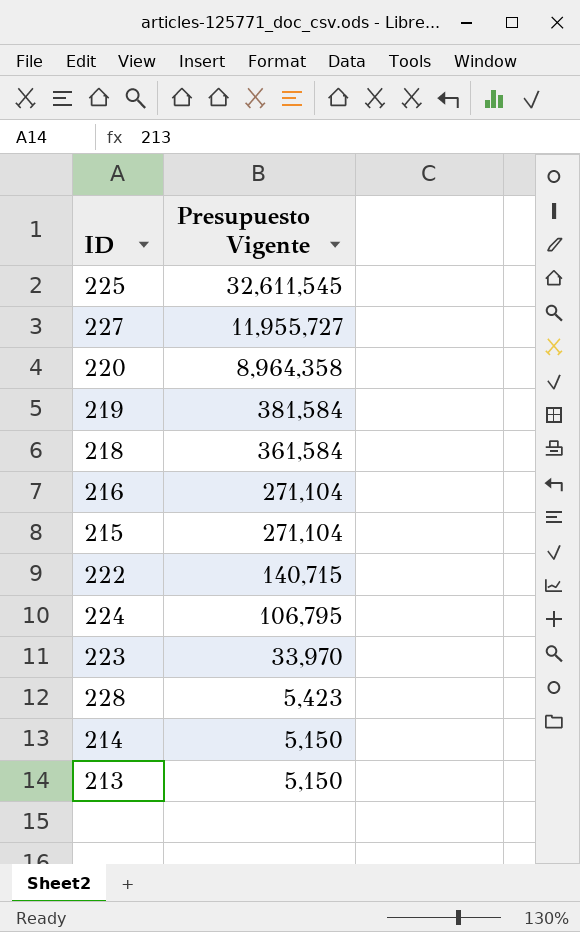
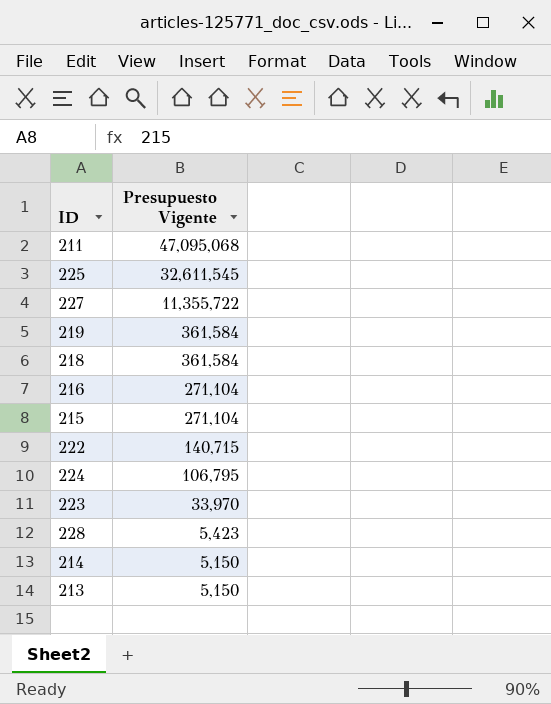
row 220: 8,964,358 -> none
row 211: none -> 47,095,068
227 | Presupuesto Vigente: 11,955,727 -> 11,355,722
219 | Presupuesto Vigente: 381,584 -> 361,584

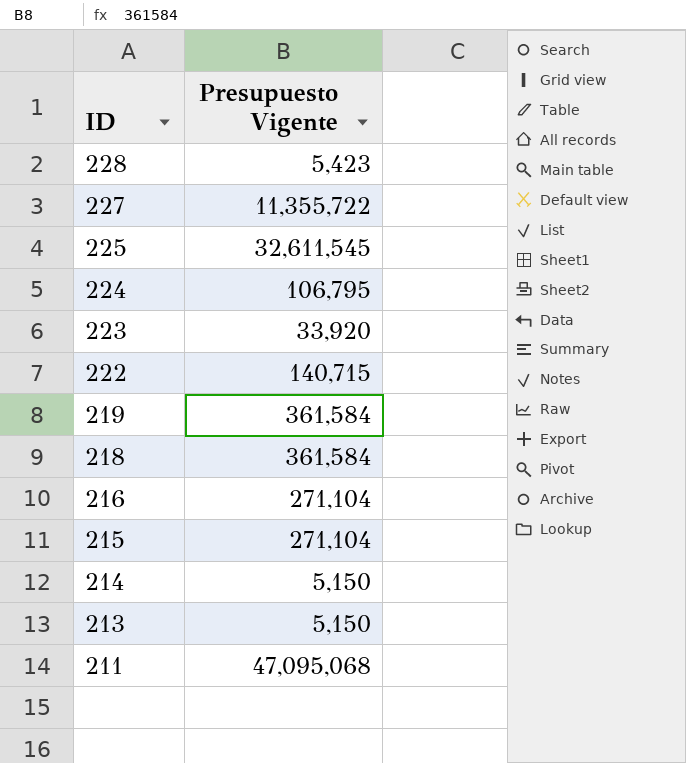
row order: Presupuesto Vigente descending -> ID descending
223 | Presupuesto Vigente: 33,970 -> 33,920

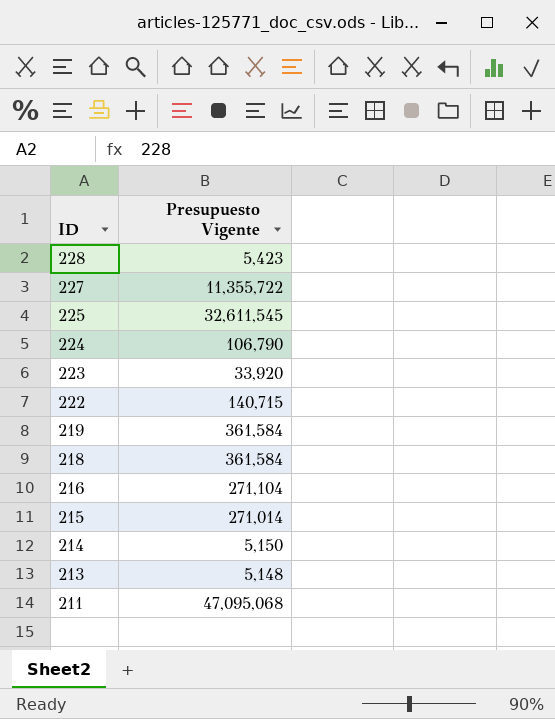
224 | Presupuesto Vigente: 106,795 -> 106,790
215 | Presupuesto Vigente: 271,104 -> 271,014
213 | Presupuesto Vigente: 5,150 -> 5,148

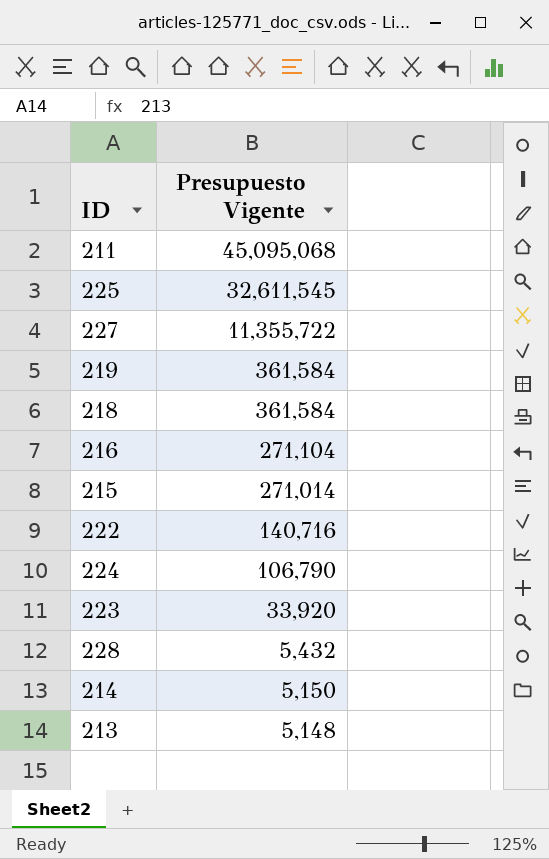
row order: ID descending -> Presupuesto Vigente descending
211 | Presupuesto Vigente: 47,095,068 -> 45,095,068
222 | Presupuesto Vigente: 140,715 -> 140,716
228 | Presupuesto Vigente: 5,423 -> 5,432

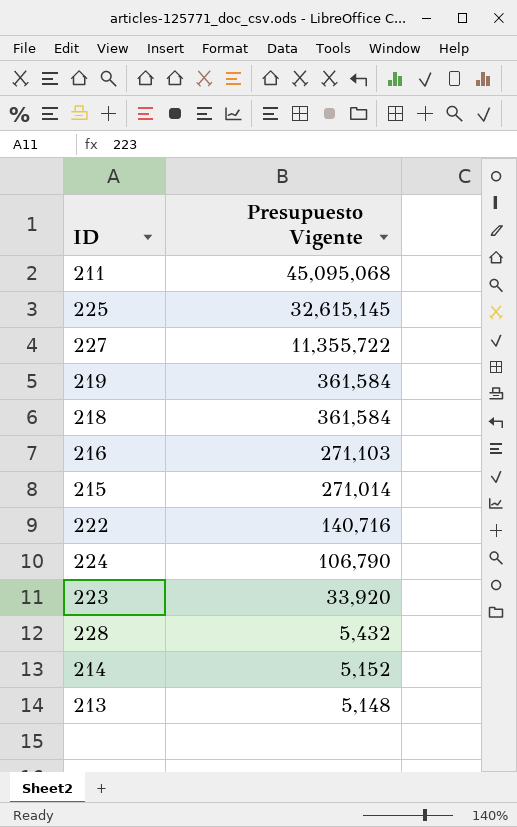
225 | Presupuesto Vigente: 32,611,545 -> 32,615,145
216 | Presupuesto Vigente: 271,104 -> 271,103
214 | Presupuesto Vigente: 5,150 -> 5,152

